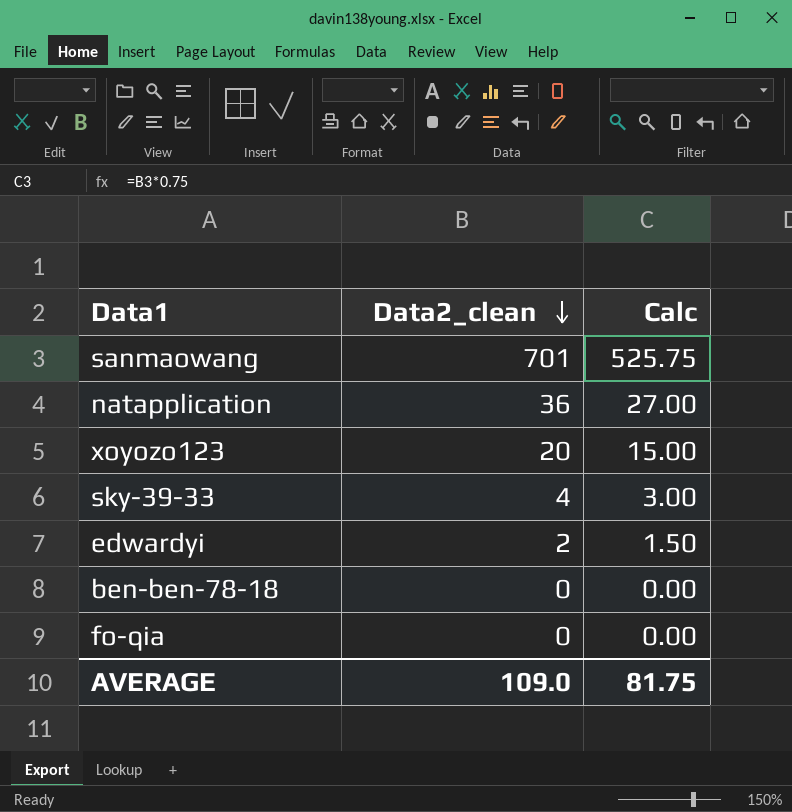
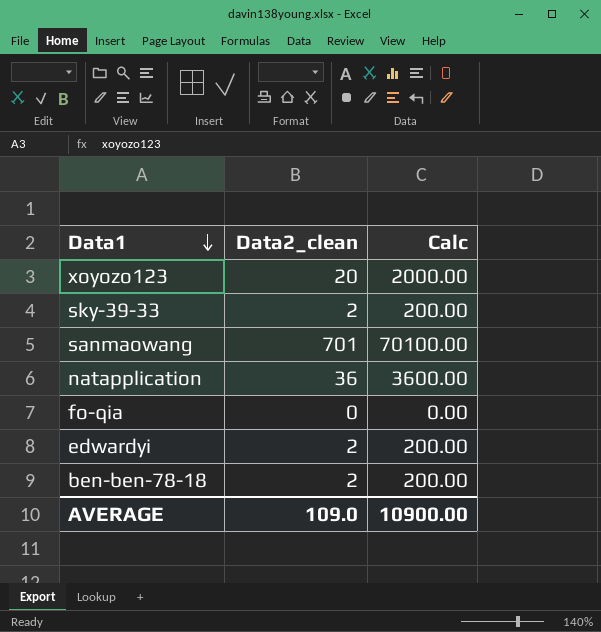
row order: Data2_clean descending -> Data1 descending
column Calc | formula: [Data2_clean] * 0.75 -> [Data2_clean] * 100
sky-39-33 | Data2_clean: 4 -> 2
ben-ben-78-18 | Data2_clean: 0 -> 2
AVERAGE | Calc: 81.75 -> 10900.00

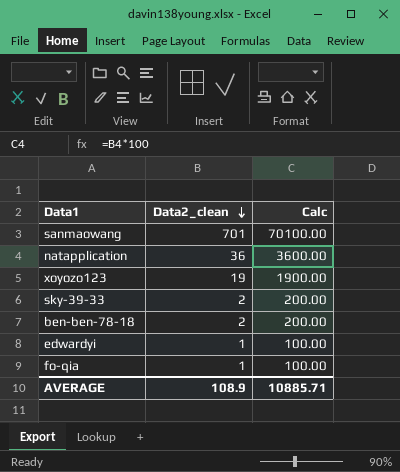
row order: Data1 descending -> Data2_clean descending
xoyozo123 | Data2_clean: 20 -> 19
xoyozo123 | Calc: 2000.00 -> 1900.00
edwardyi | Data2_clean: 2 -> 1
edwardyi | Calc: 200.00 -> 100.00
fo-qia | Data2_clean: 0 -> 1
fo-qia | Calc: 0.00 -> 100.00
AVERAGE | Data2_clean: 109.0 -> 108.9
AVERAGE | Calc: 10900.00 -> 10885.71

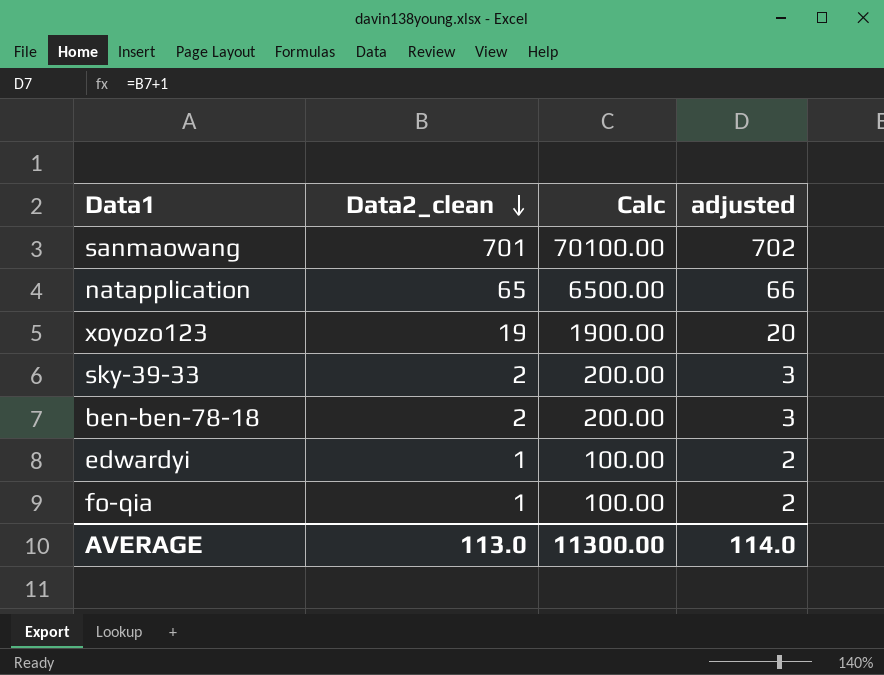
column adjusted | formula: none -> [Data2_clean] + 1
natapplication | Data2_clean: 36 -> 65
natapplication | Calc: 3600.00 -> 6500.00
AVERAGE | Data2_clean: 108.9 -> 113.0
AVERAGE | Calc: 10885.71 -> 11300.00

